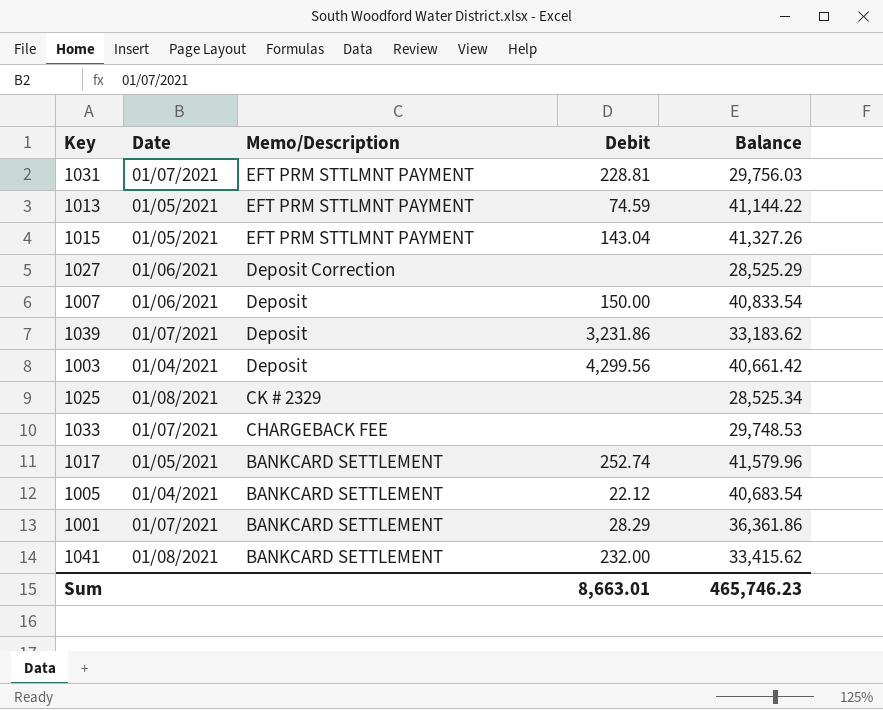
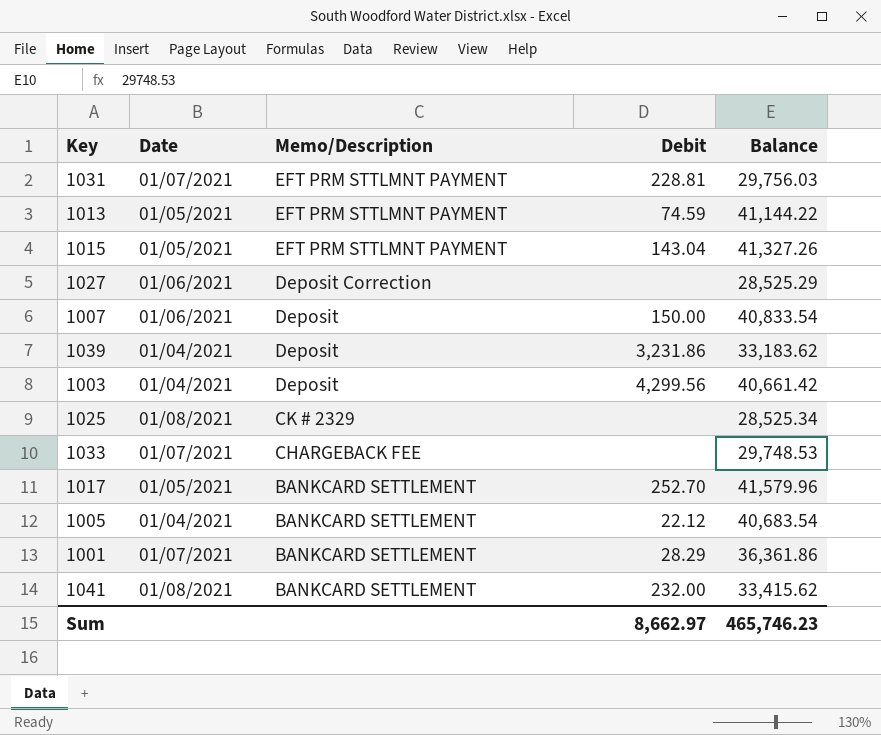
1039 | Date: 01/07/2021 -> 01/04/2021
1017 | Debit: 252.74 -> 252.70
Sum | Debit: 8,663.01 -> 8,662.97

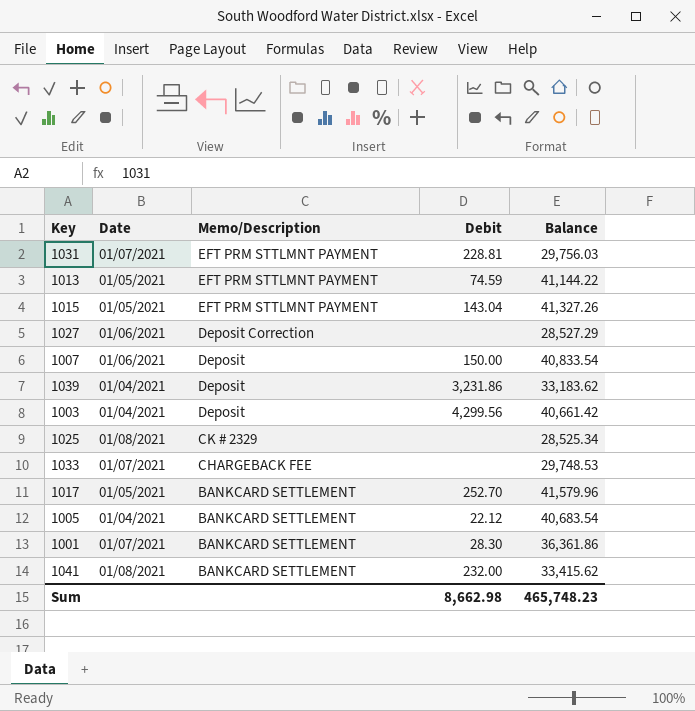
1027 | Balance: 28,525.29 -> 28,527.29
1001 | Debit: 28.29 -> 28.30
Sum | Debit: 8,662.97 -> 8,662.98
Sum | Balance: 465,746.23 -> 465,748.23

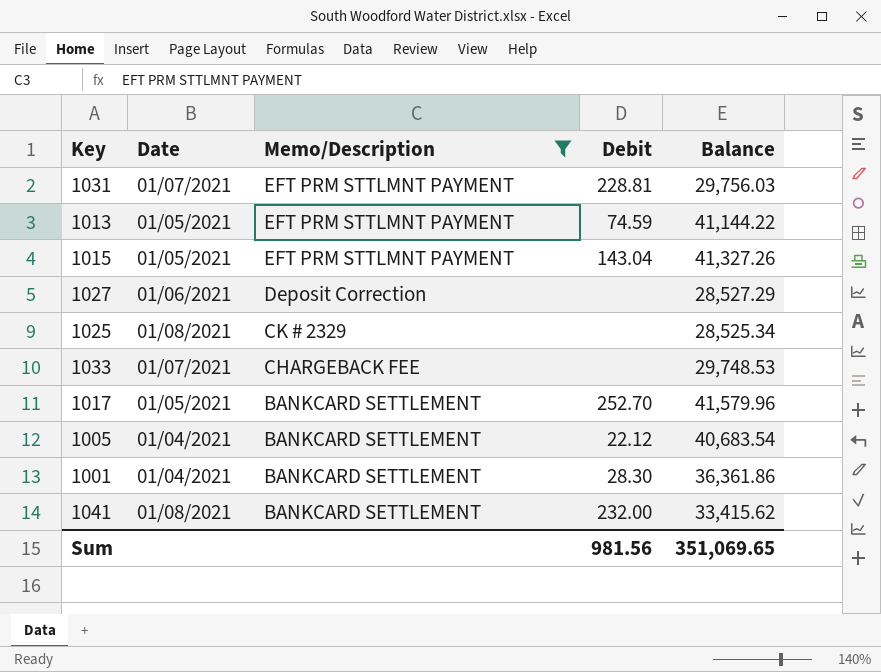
filter: none -> Memo/Description != Deposit
1001 | Date: 01/07/2021 -> 01/04/2021
Sum | Debit: 8,662.98 -> 981.56
Sum | Balance: 465,748.23 -> 351,069.65

